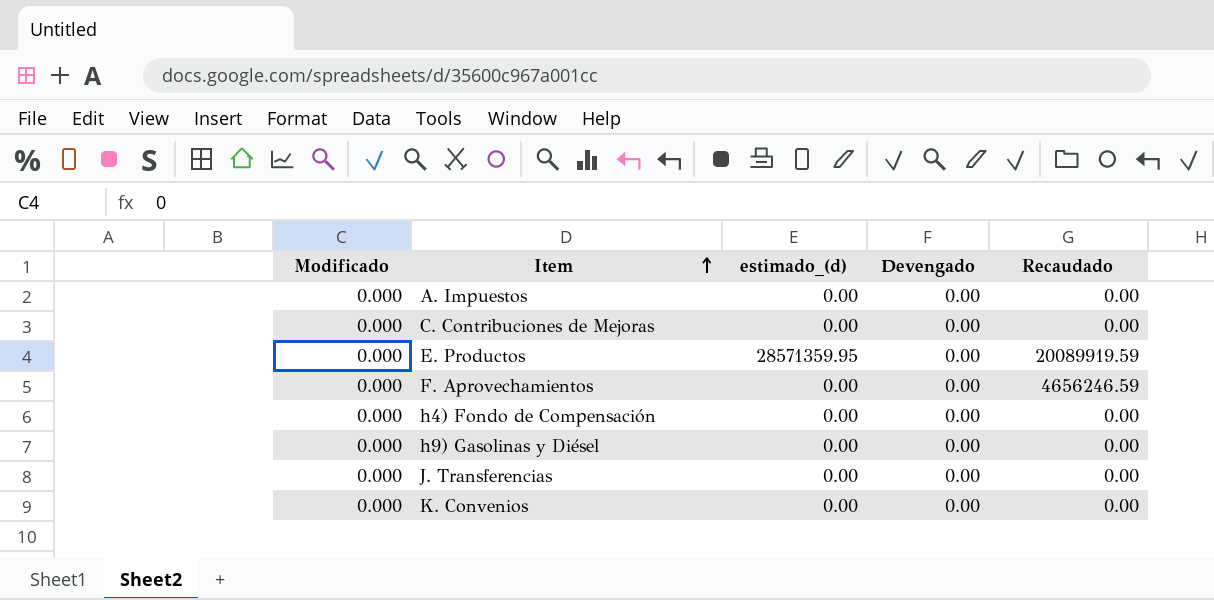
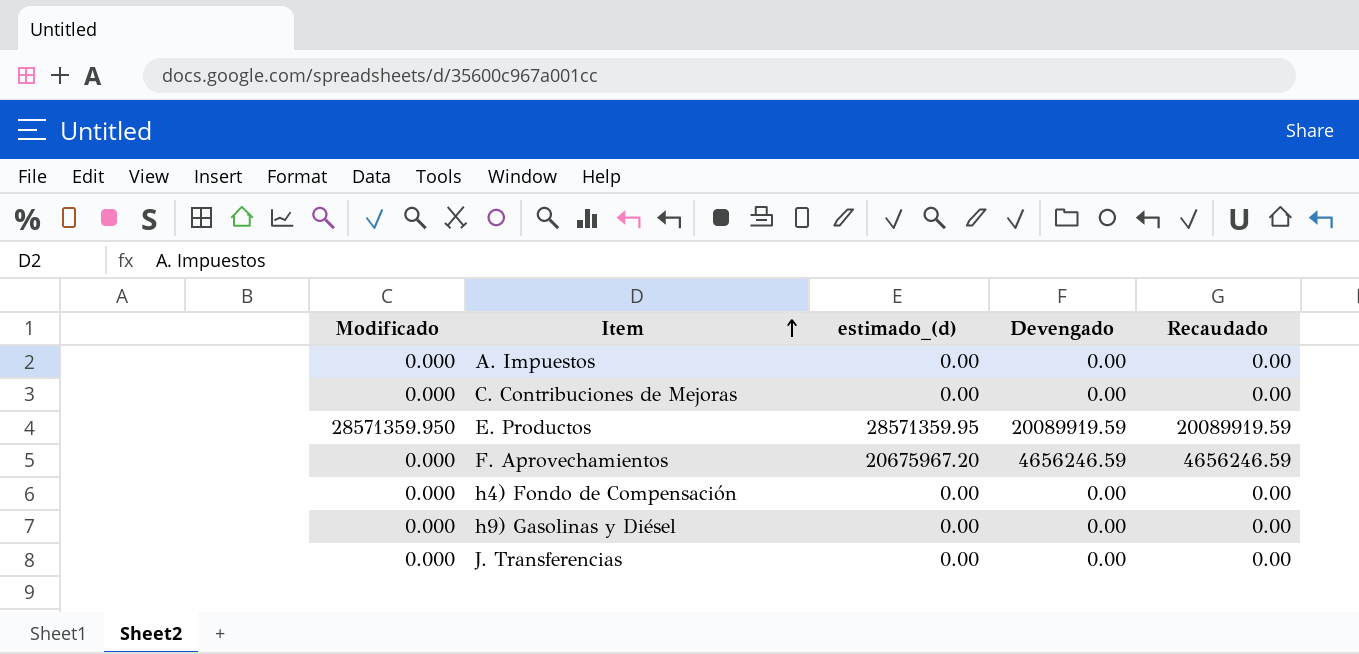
row K. Convenios: 0.000 | 0.00 | 0.00 | 0.00 -> none
E. Productos | Modificado: 0.000 -> 28571359.950
E. Productos | Devengado: 0.00 -> 20089919.59
F. Aprovechamientos | estimado_(d): 0.00 -> 20675967.20
F. Aprovechamientos | Devengado: 0.00 -> 4656246.59

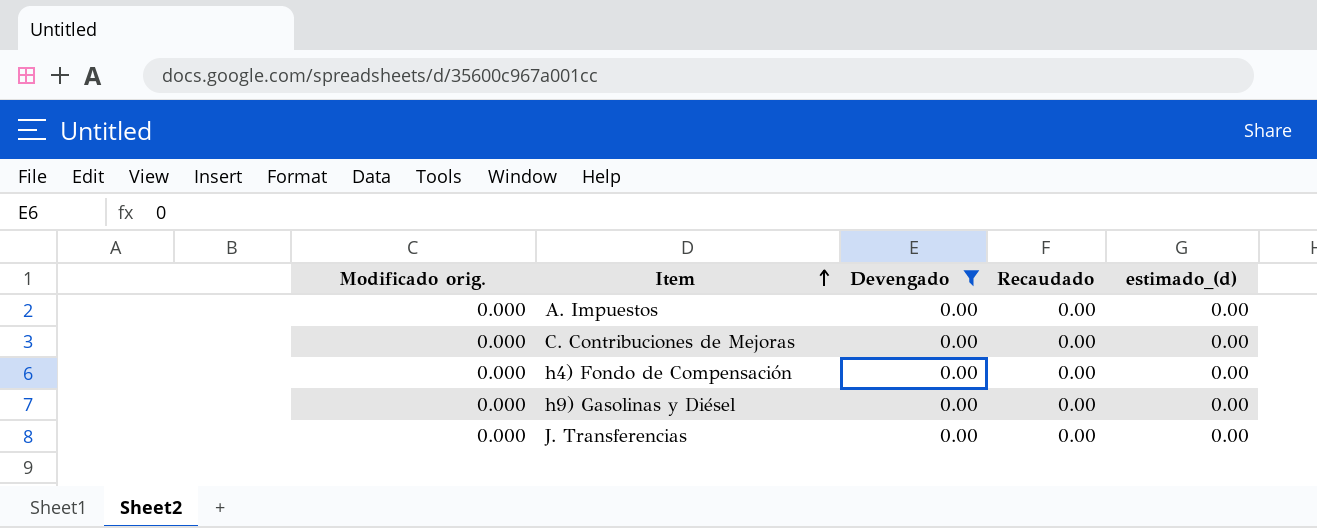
filter: none -> Devengado = 0.00
column name: Modificado -> Modificado orig.
column estimado_(d) | position: 3 -> 5

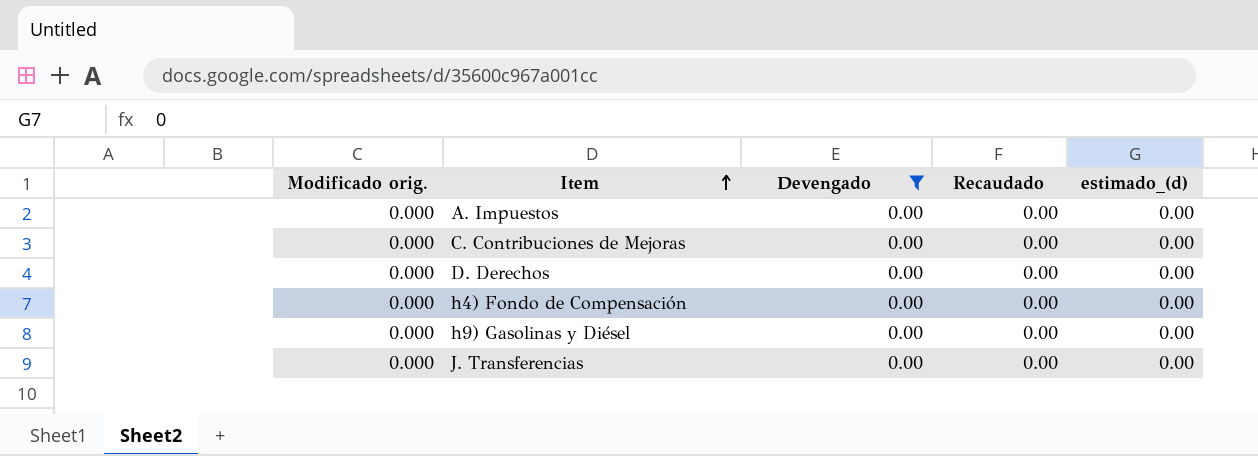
row D. Derechos: none -> 0.000 | 0.00 | 0.00 | 0.00

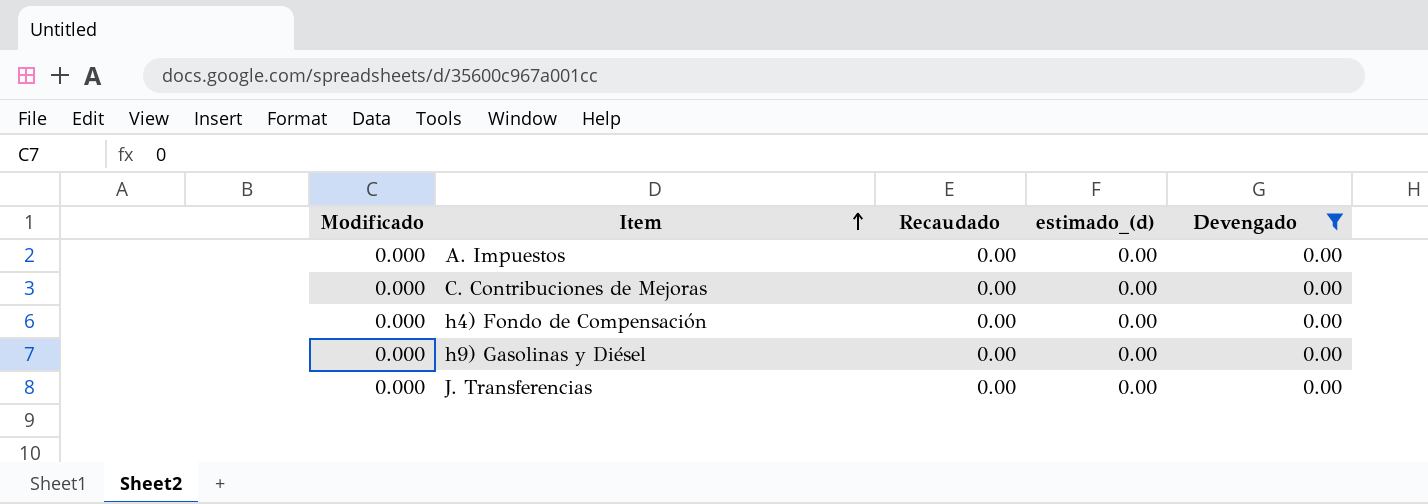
column name: Modificado orig. -> Modificado
column Devengado | position: 3 -> 5
row D. Derechos: 0.000 | 0.00 | 0.00 | 0.00 -> none

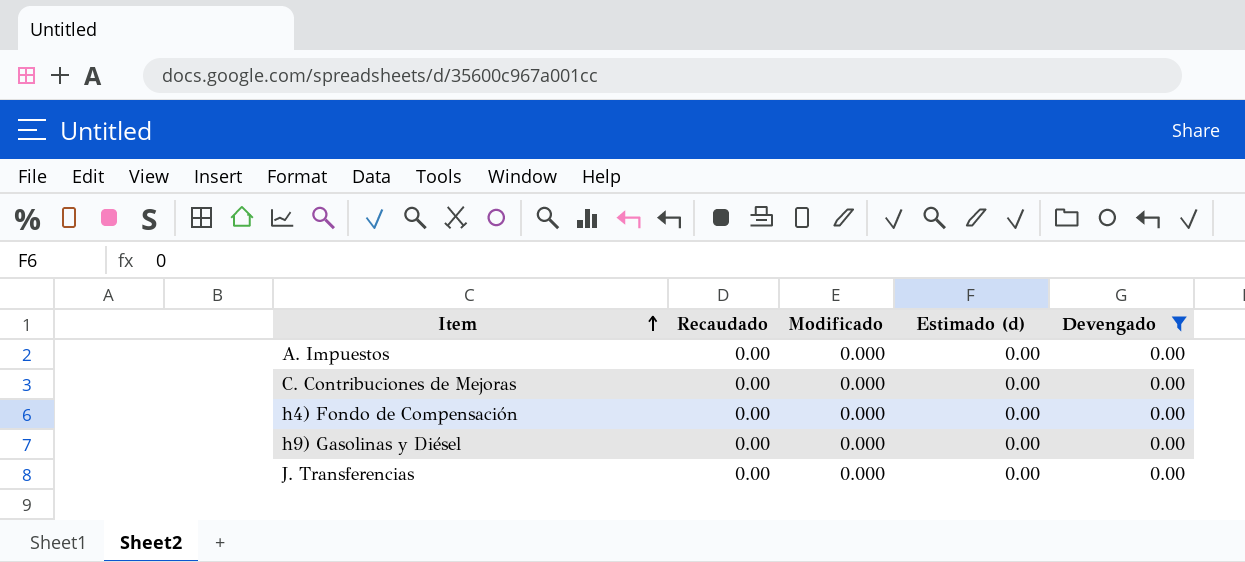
column Modificado | position: 1 -> 3
column name: estimado_(d) -> Estimado (d)

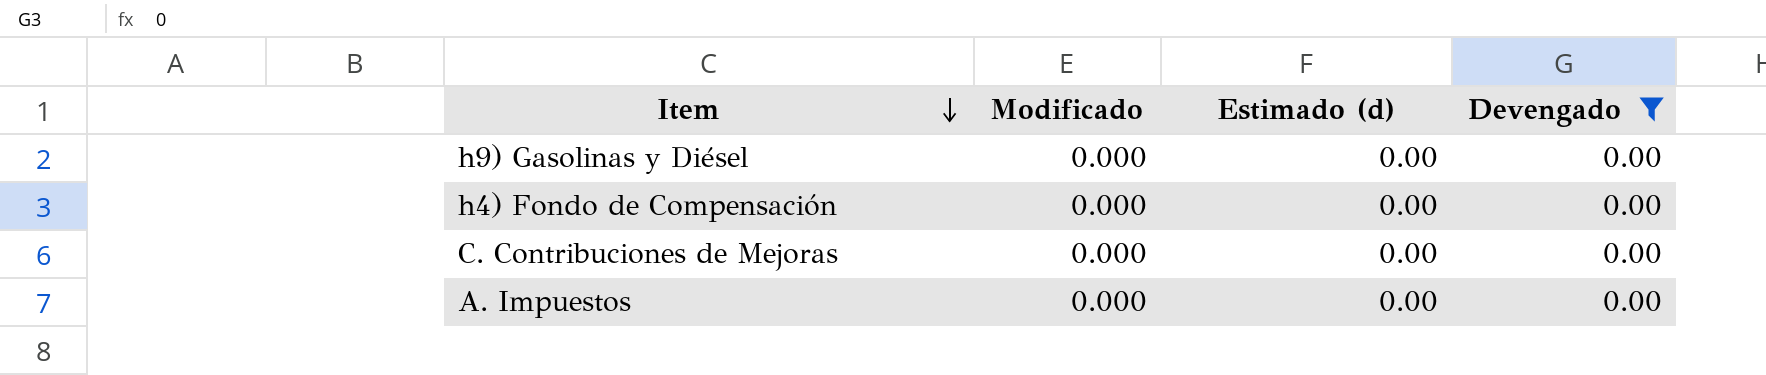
row order: Item ascending -> Item descending
column Recaudado | position: 2 -> none
row J. Transferencias: 0.00 | 0.000 | 0.00 | 0.00 -> none

